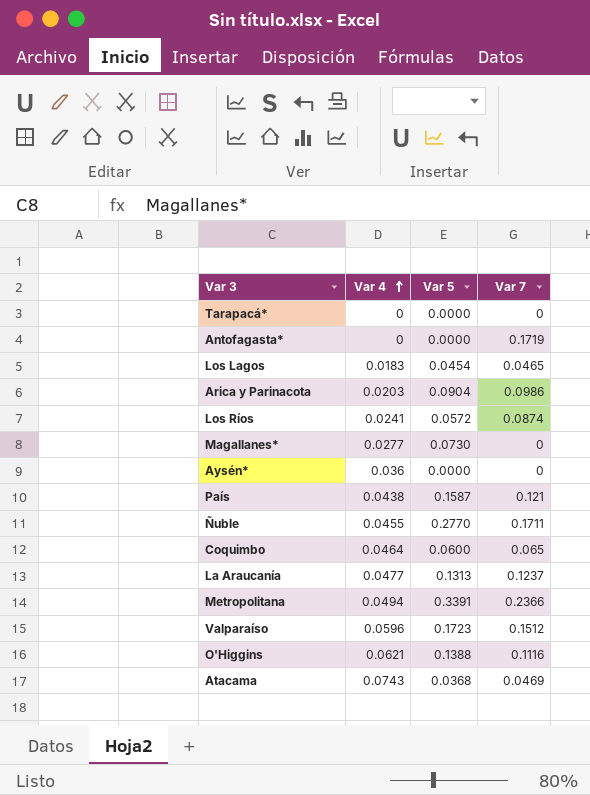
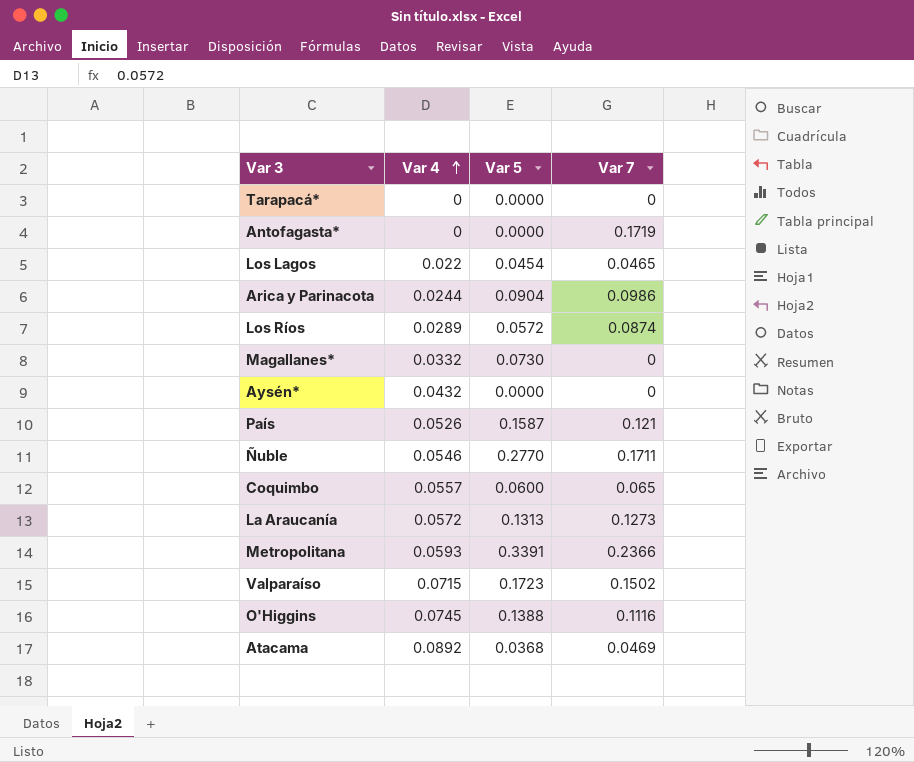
Los Lagos | Var 4: 0.0183 -> 0.022
Arica y Parinacota | Var 4: 0.0203 -> 0.0244
Los Ríos | Var 4: 0.0241 -> 0.0289
Magallanes* | Var 4: 0.0277 -> 0.0332
Aysén* | Var 4: 0.036 -> 0.0432
País | Var 4: 0.0438 -> 0.0526
Ñuble | Var 4: 0.0455 -> 0.0546
Coquimbo | Var 4: 0.0464 -> 0.0557
La Araucanía | Var 4: 0.0477 -> 0.0572
La Araucanía | Var 7: 0.1237 -> 0.1273
Metropolitana | Var 4: 0.0494 -> 0.0593
Valparaíso | Var 4: 0.0596 -> 0.0715
Valparaíso | Var 7: 0.1512 -> 0.1502
O'Higgins | Var 4: 0.0621 -> 0.0745
Atacama | Var 4: 0.0743 -> 0.0892

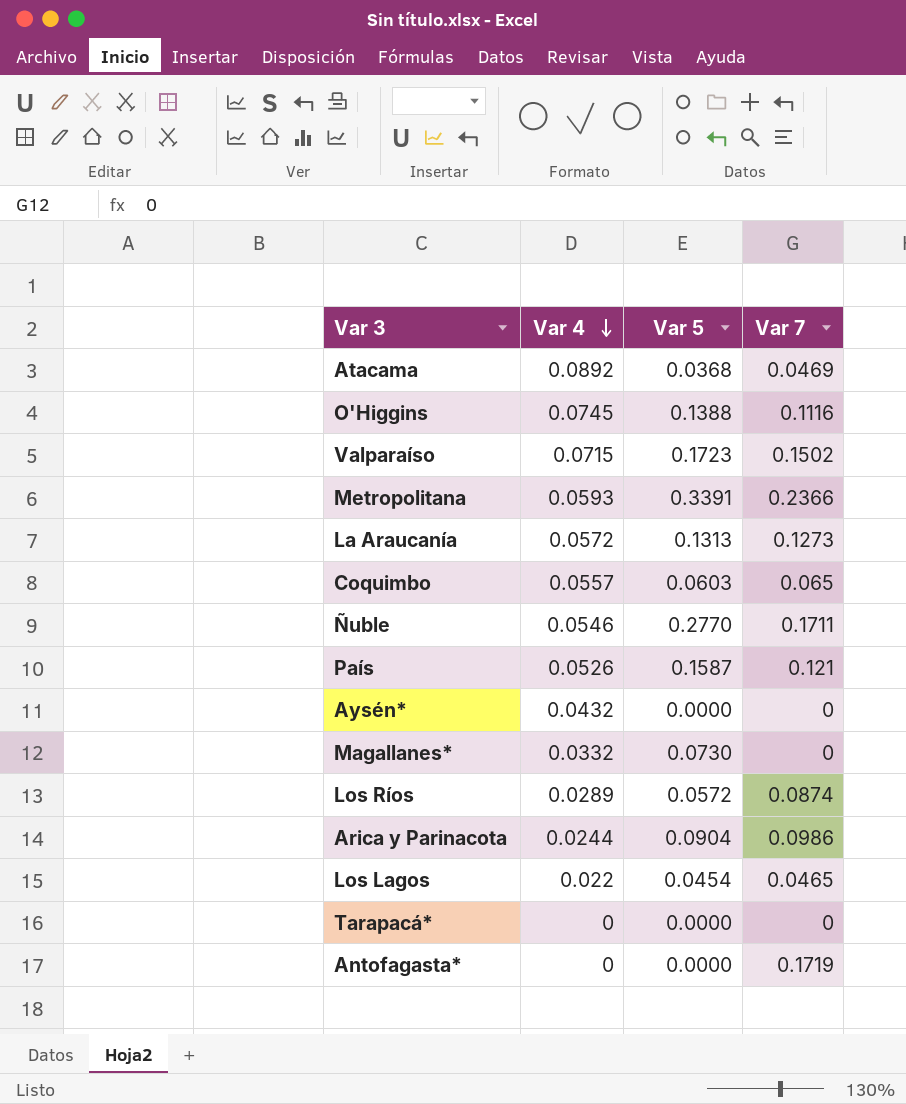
row order: Var 4 ascending -> Var 4 descending
Coquimbo | Var 5: 0.0600 -> 0.0603

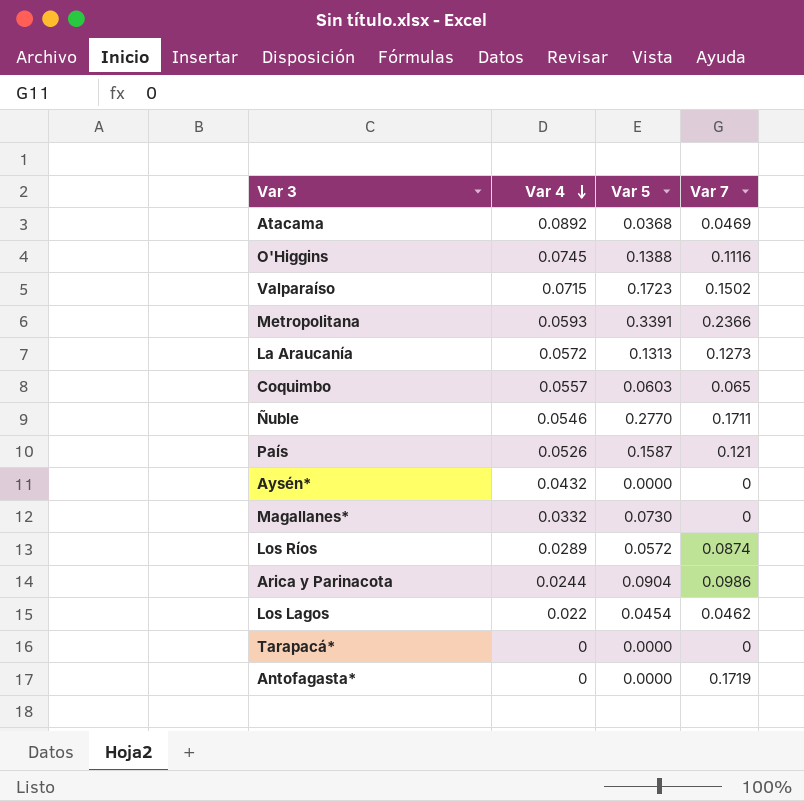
Los Lagos | Var 7: 0.0465 -> 0.0462

